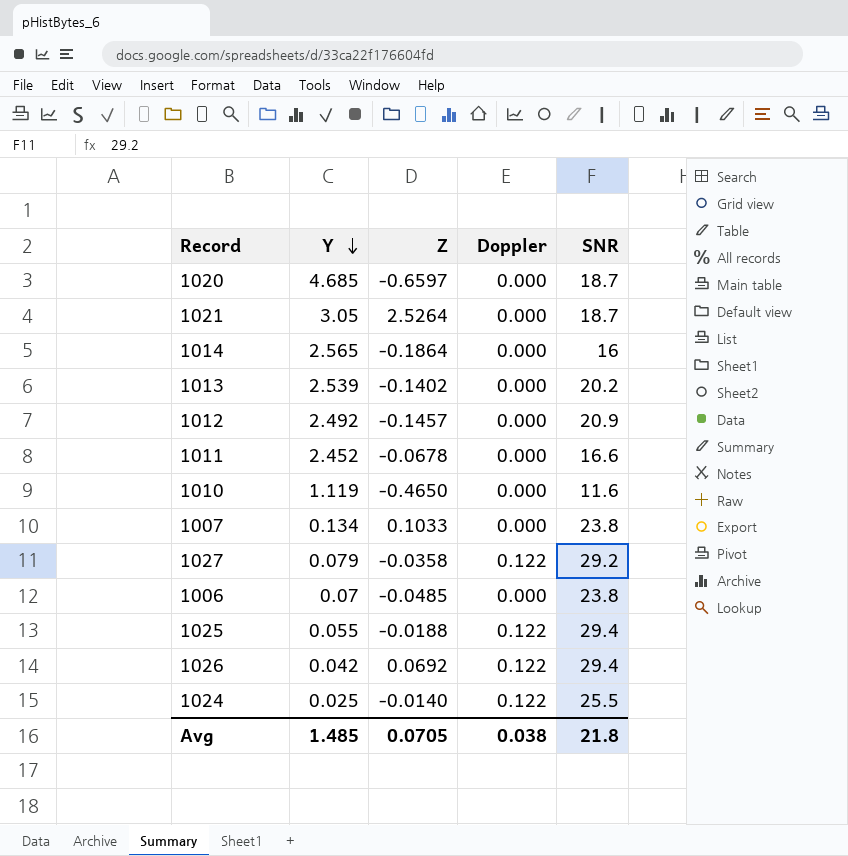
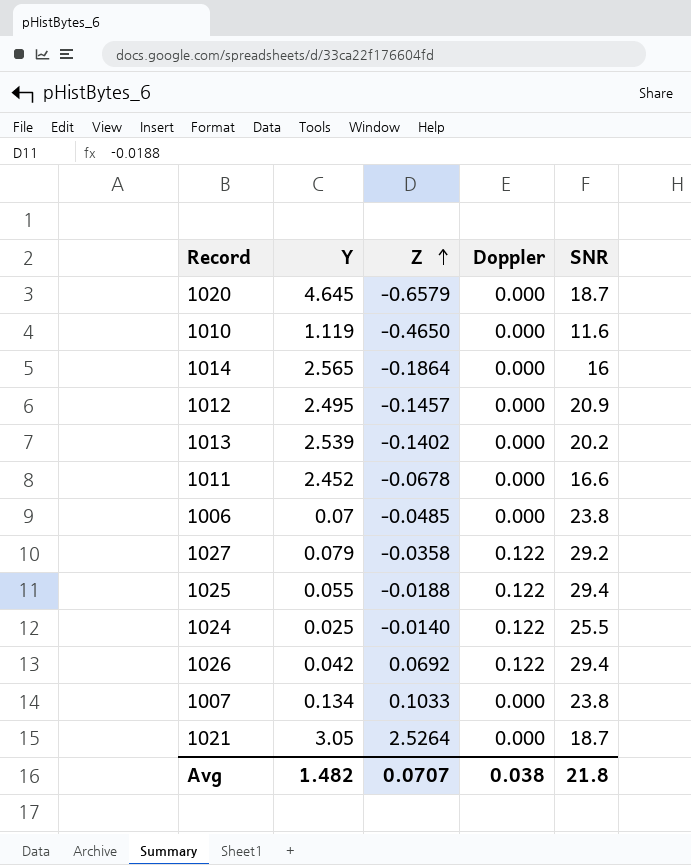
row order: Y descending -> Z ascending
1020 | Y: 4.685 -> 4.645
1020 | Z: -0.6597 -> -0.6579
1012 | Y: 2.492 -> 2.495
Avg | Y: 1.485 -> 1.482
Avg | Z: 0.0705 -> 0.0707

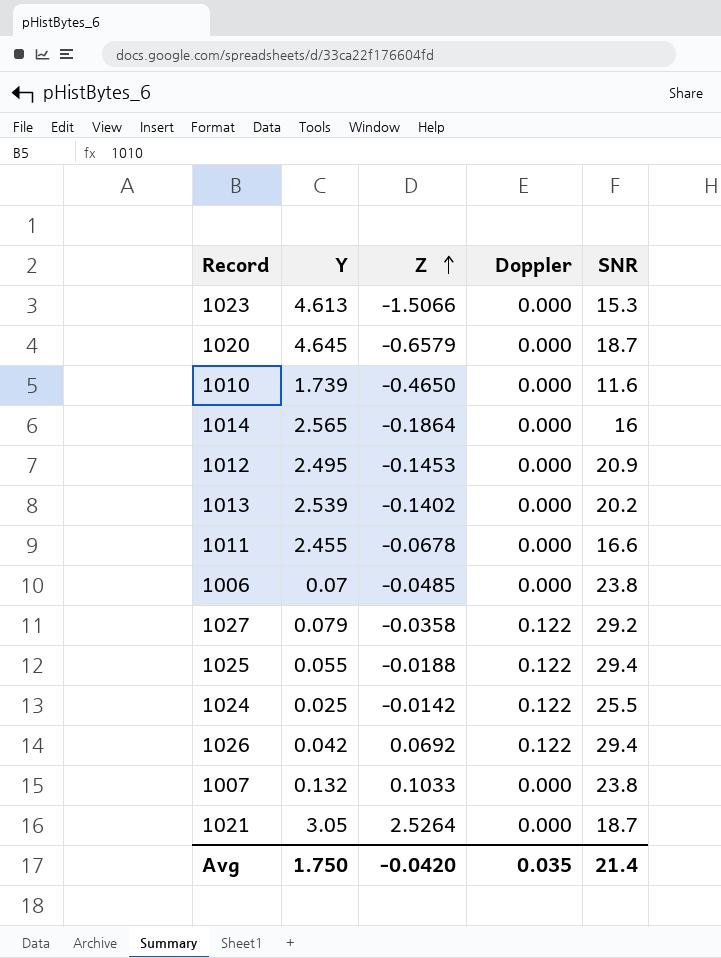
row 1023: none -> 4.613 | -1.5066 | 0.000 | 15.3
1010 | Y: 1.119 -> 1.739
1012 | Z: -0.1457 -> -0.1453
1011 | Y: 2.452 -> 2.455
1024 | Z: -0.0140 -> -0.0142
1007 | Y: 0.134 -> 0.132
Avg | Y: 1.482 -> 1.750
Avg | Z: 0.0707 -> -0.0420
Avg | Doppler: 0.038 -> 0.035
Avg | SNR: 21.8 -> 21.4

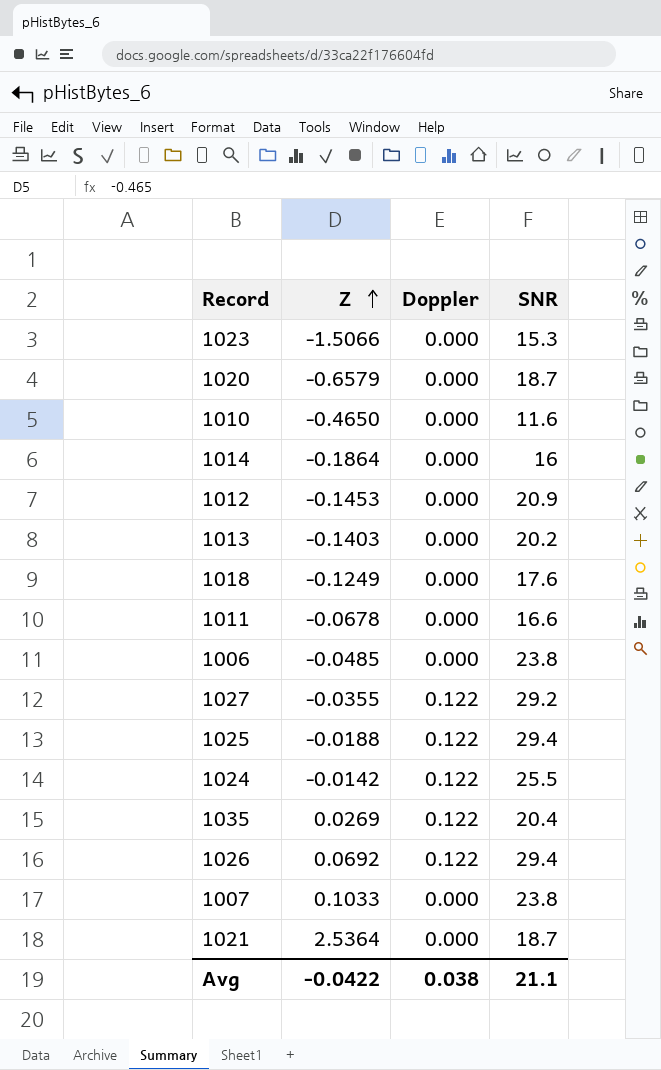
column Y | position: 2 -> none
1013 | Z: -0.1402 -> -0.1403
row 1018: none -> -0.1249 | 0.000 | 17.6
1027 | Z: -0.0358 -> -0.0355
row 1035: none -> 0.0269 | 0.122 | 20.4
1021 | Z: 2.5264 -> 2.5364
Avg | Z: -0.0420 -> -0.0422
Avg | Doppler: 0.035 -> 0.038
Avg | SNR: 21.4 -> 21.1

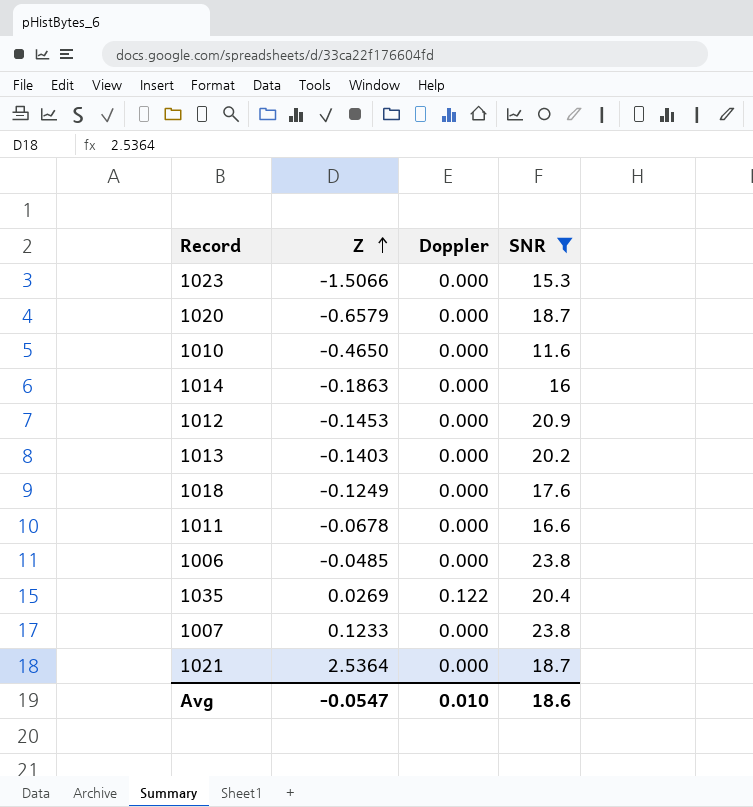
filter: none -> SNR <= 23.8
1014 | Z: -0.1864 -> -0.1863
1007 | Z: 0.1033 -> 0.1233
Avg | Z: -0.0422 -> -0.0547
Avg | Doppler: 0.038 -> 0.010
Avg | SNR: 21.1 -> 18.6

